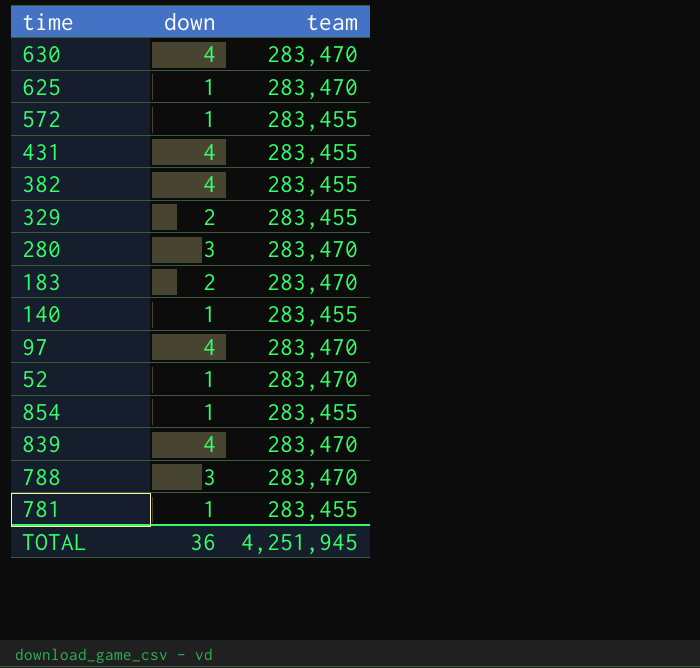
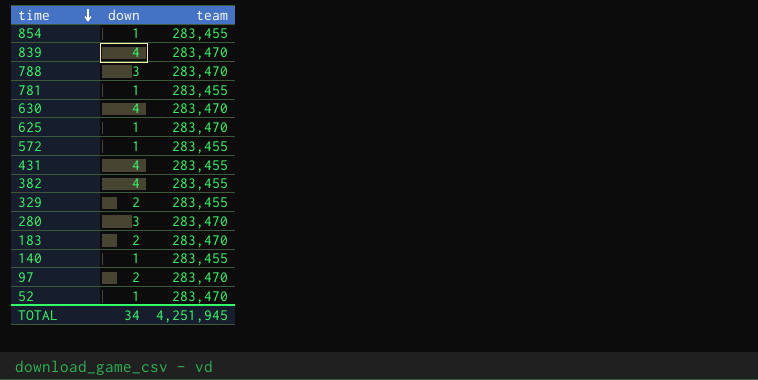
row order: none -> time descending
97 | down: 4 -> 2
TOTAL | down: 36 -> 34

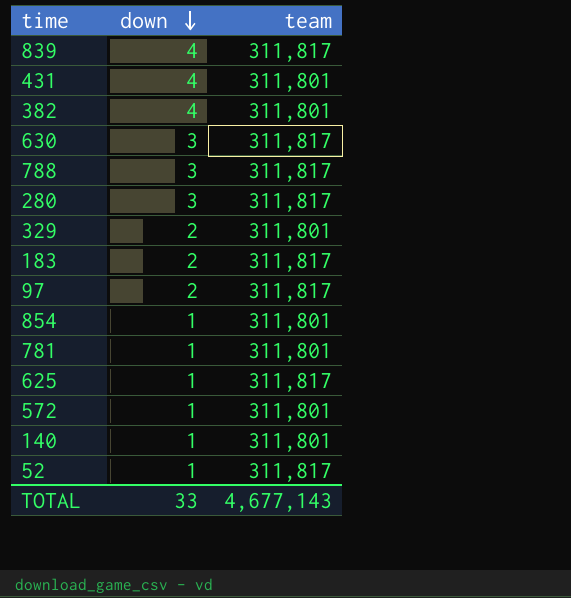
row order: time descending -> down descending
839 | team: 283,470 -> 311,817
431 | team: 283,455 -> 311,801
382 | team: 283,455 -> 311,801
630 | down: 4 -> 3
630 | team: 283,470 -> 311,817
788 | team: 283,470 -> 311,817
280 | team: 283,470 -> 311,817
329 | team: 283,455 -> 311,801
183 | team: 283,470 -> 311,817
97 | team: 283,470 -> 311,817
854 | team: 283,455 -> 311,801
781 | team: 283,455 -> 311,801
625 | team: 283,470 -> 311,817
572 | team: 283,455 -> 311,801
140 | team: 283,455 -> 311,801
52 | team: 283,470 -> 311,817
TOTAL | down: 34 -> 33
TOTAL | team: 4,251,945 -> 4,677,143

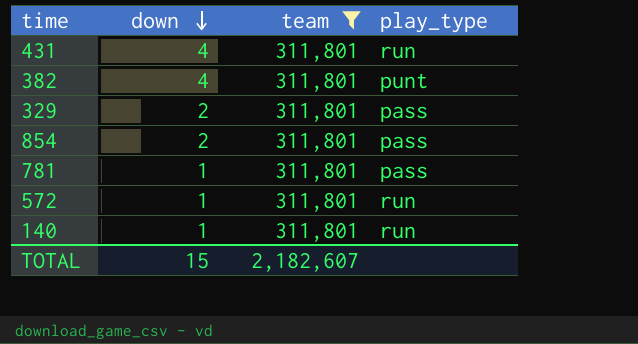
filter: none -> team = 311,801
column play_type | position: none -> 4
854 | down: 1 -> 2
TOTAL | down: 33 -> 15
TOTAL | team: 4,677,143 -> 2,182,607

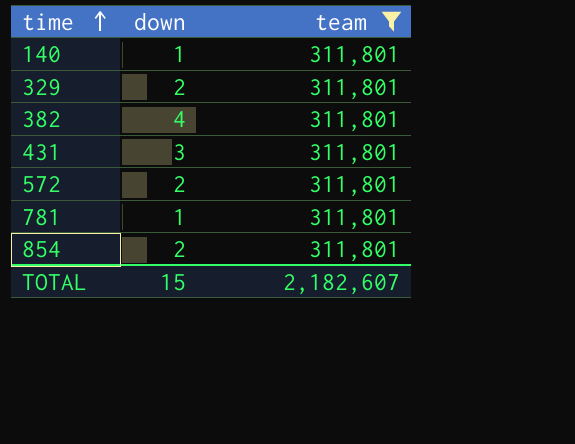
row order: down descending -> time ascending
column play_type | position: 4 -> none
431 | down: 4 -> 3
572 | down: 1 -> 2

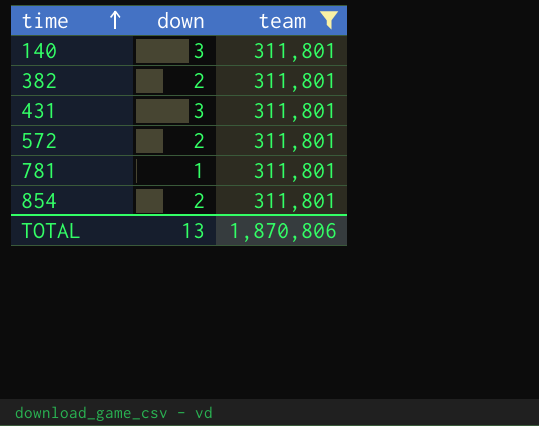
row 329: 2 | 311,801 -> none
140 | down: 1 -> 3
382 | down: 4 -> 2
TOTAL | down: 15 -> 13
TOTAL | team: 2,182,607 -> 1,870,806

